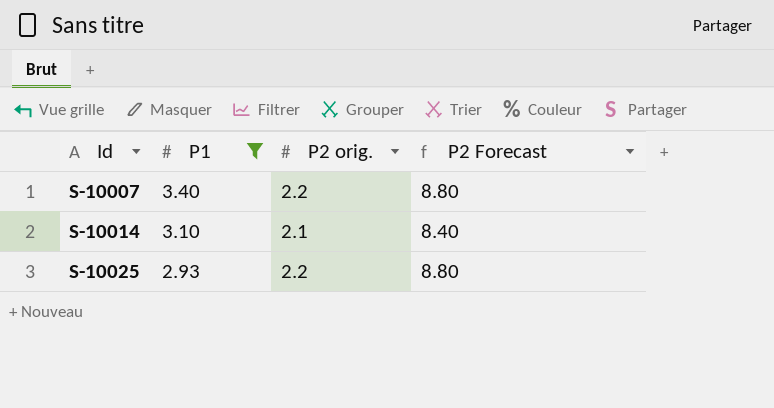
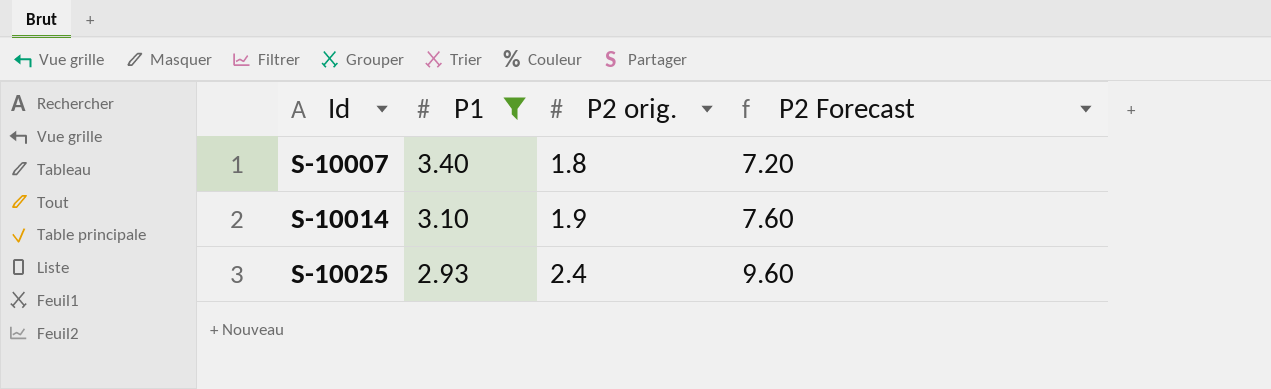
S-10007 | P2 orig.: 2.2 -> 1.8
S-10007 | P2 Forecast: 8.80 -> 7.20
S-10014 | P2 orig.: 2.1 -> 1.9
S-10014 | P2 Forecast: 8.40 -> 7.60
S-10025 | P2 orig.: 2.2 -> 2.4
S-10025 | P2 Forecast: 8.80 -> 9.60

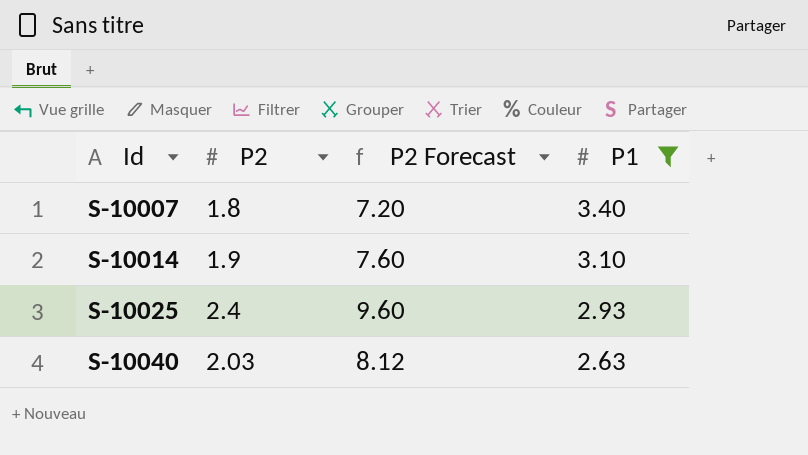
column name: P2 orig. -> P2
column P1 | position: 2 -> 4
row S-10040: none -> 2.03 | 8.12 | 2.63

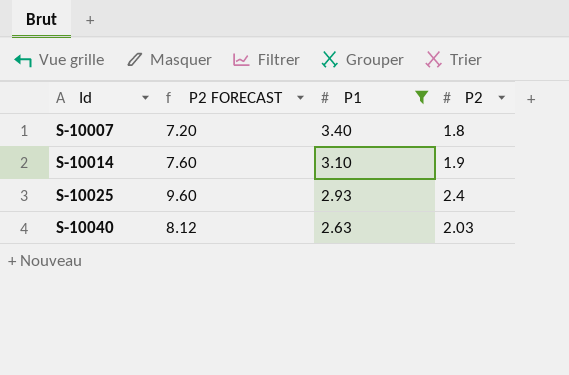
column name: P2 Forecast -> P2 FORECAST
column P2 | position: 2 -> 4

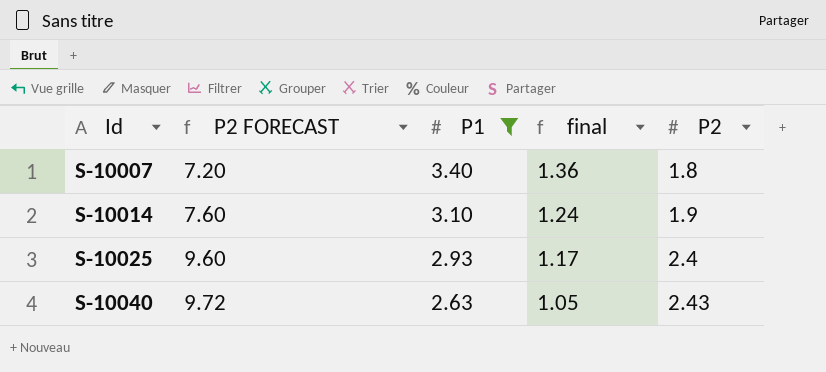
column final | formula: none -> [P1] * 0.4
S-10040 | P2 FORECAST: 8.12 -> 9.72
S-10040 | P2: 2.03 -> 2.43

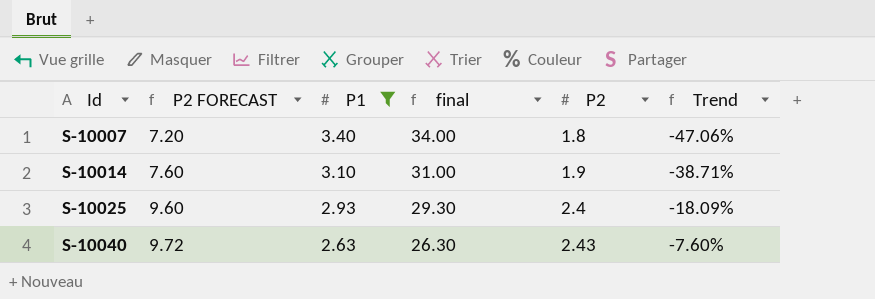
column final | formula: [P1] * 0.4 -> [P1] * 10
column Trend | formula: none -> ([P2] - [P1]) / [P1]

